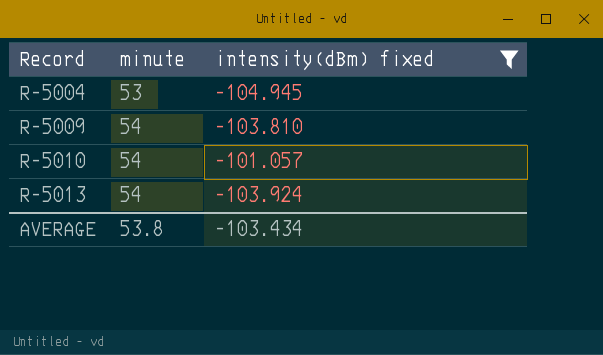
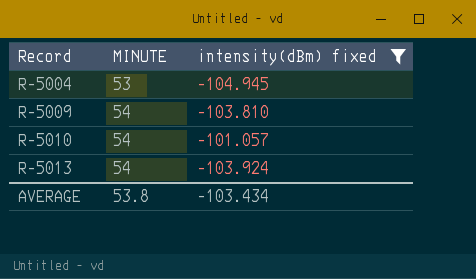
column name: minute -> MINUTE

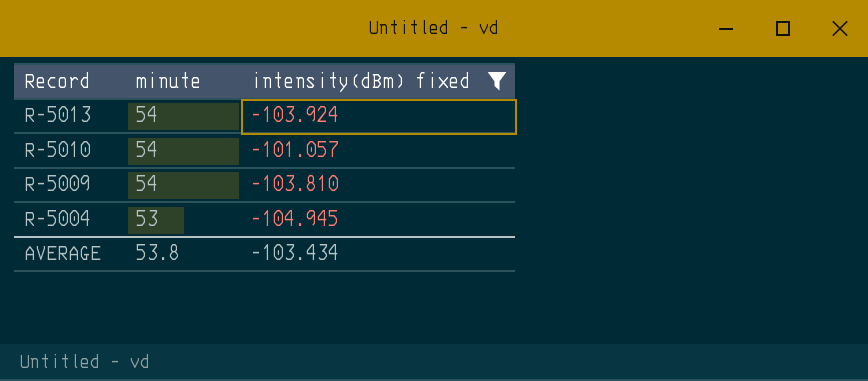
row order: Record ascending -> Record descending
column name: MINUTE -> minute

